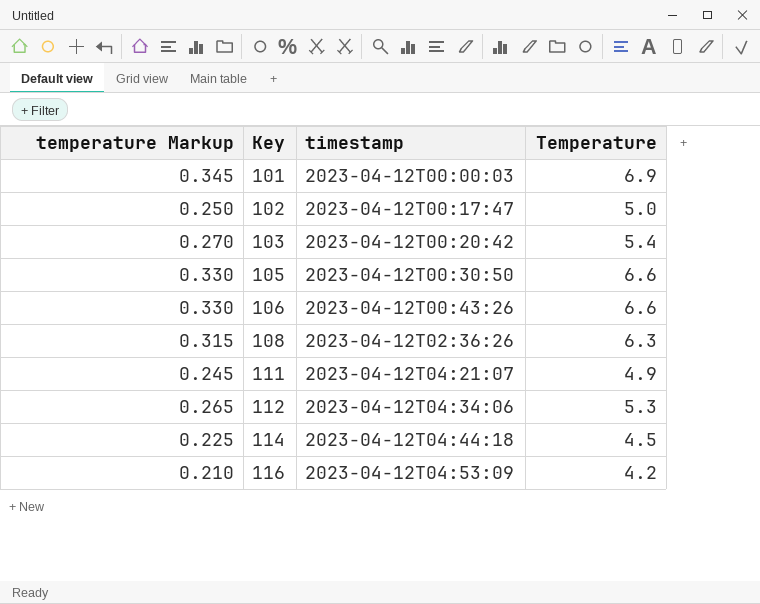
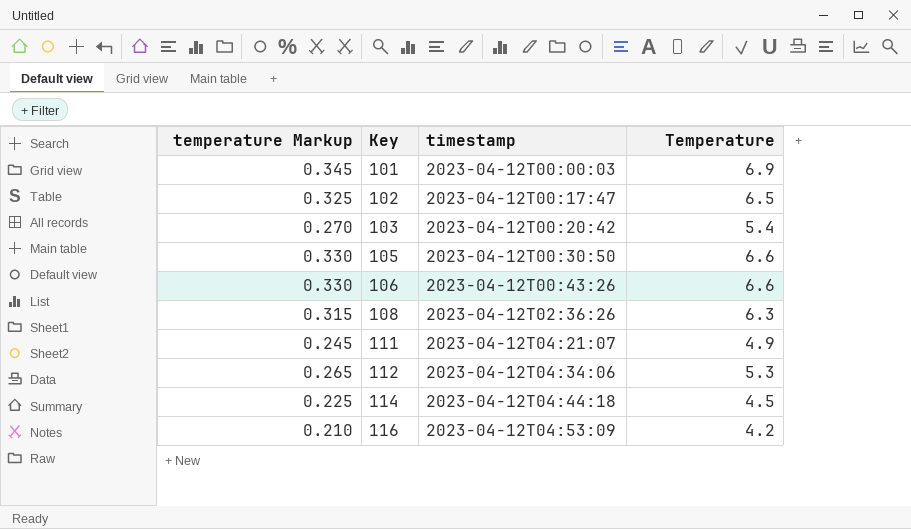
102 | temperature Markup: 0.250 -> 0.325
102 | Temperature: 5.0 -> 6.5

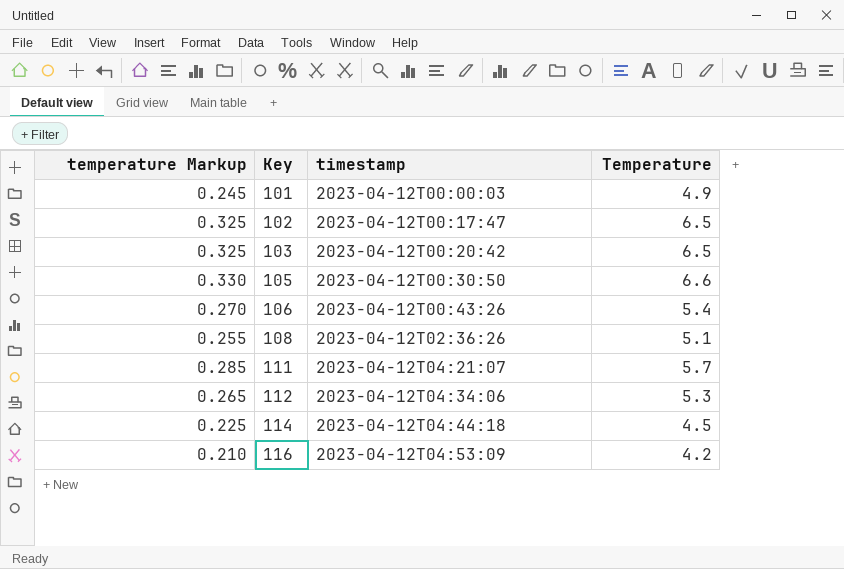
101 | temperature Markup: 0.345 -> 0.245
101 | Temperature: 6.9 -> 4.9
103 | temperature Markup: 0.270 -> 0.325
103 | Temperature: 5.4 -> 6.5
106 | temperature Markup: 0.330 -> 0.270
106 | Temperature: 6.6 -> 5.4
108 | temperature Markup: 0.315 -> 0.255
108 | Temperature: 6.3 -> 5.1
111 | temperature Markup: 0.245 -> 0.285
111 | Temperature: 4.9 -> 5.7

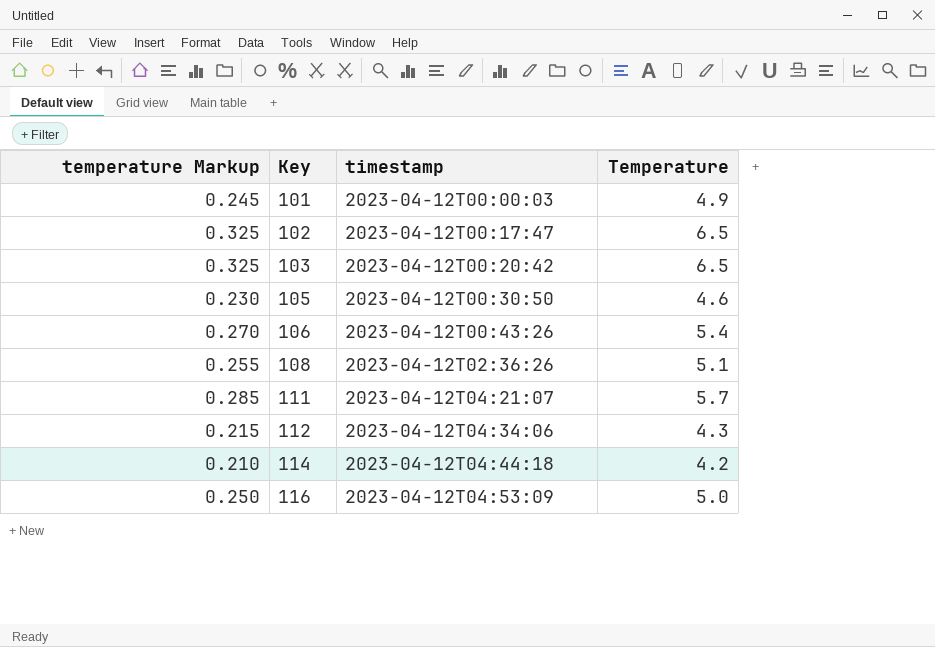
105 | temperature Markup: 0.330 -> 0.230
105 | Temperature: 6.6 -> 4.6
112 | temperature Markup: 0.265 -> 0.215
112 | Temperature: 5.3 -> 4.3
114 | temperature Markup: 0.225 -> 0.210
114 | Temperature: 4.5 -> 4.2
116 | temperature Markup: 0.210 -> 0.250
116 | Temperature: 4.2 -> 5.0

